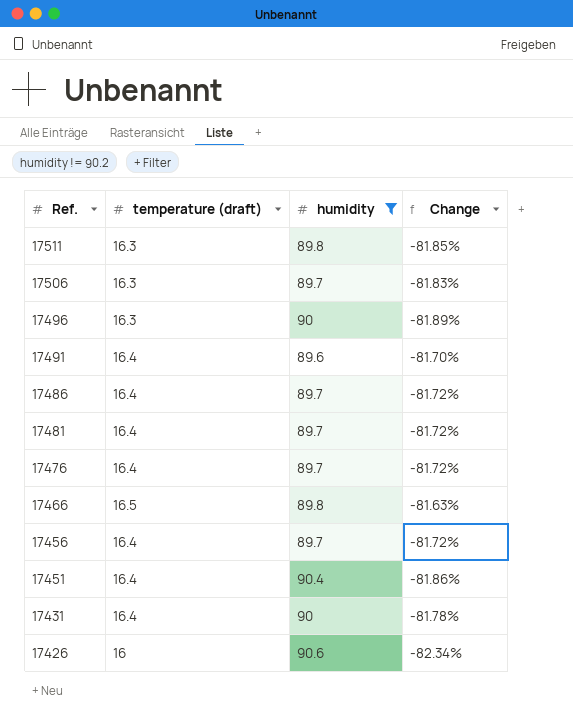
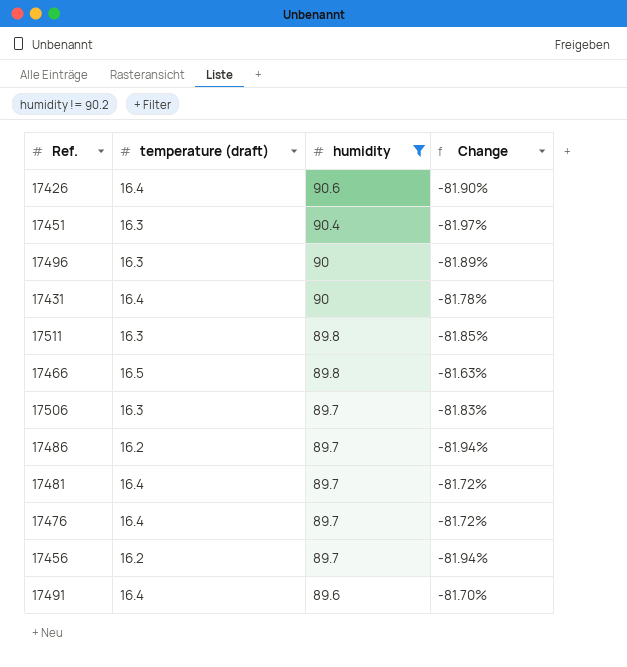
row order: Ref. descending -> humidity descending
17426 | temperature (draft): 16 -> 16.4
17426 | Change: -82.34% -> -81.90%
17451 | temperature (draft): 16.4 -> 16.3
17451 | Change: -81.86% -> -81.97%
17486 | temperature (draft): 16.4 -> 16.2
17486 | Change: -81.72% -> -81.94%
17456 | temperature (draft): 16.4 -> 16.2
17456 | Change: -81.72% -> -81.94%

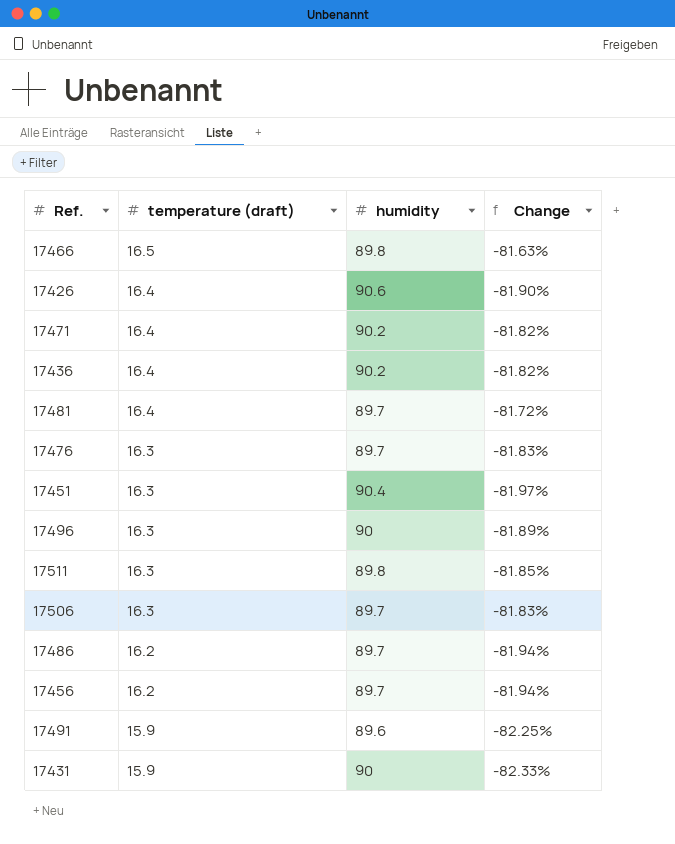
filter: humidity != 90.2 -> none
row order: humidity descending -> temperature (draft) descending
17476 | temperature (draft): 16.4 -> 16.3
17476 | Change: -81.72% -> -81.83%
17491 | temperature (draft): 16.4 -> 15.9
17491 | Change: -81.70% -> -82.25%
17431 | temperature (draft): 16.4 -> 15.9
17431 | Change: -81.78% -> -82.33%

